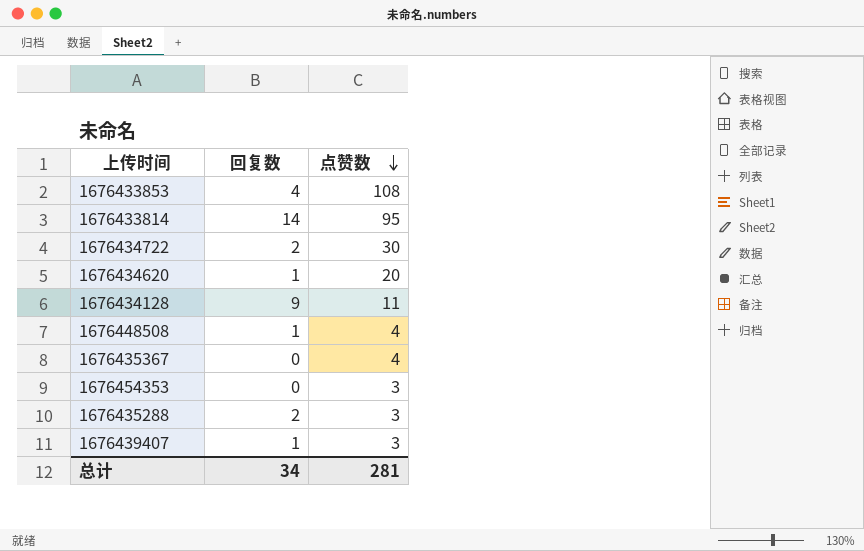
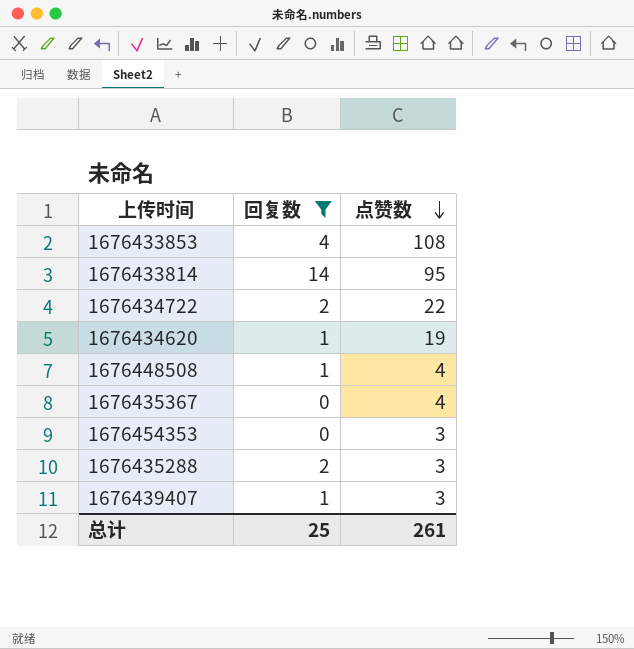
filter: none -> 回复数 != 9
1676434722 | 点赞数: 30 -> 22
1676434620 | 点赞数: 20 -> 19
总计 | 回复数: 34 -> 25
总计 | 点赞数: 281 -> 261

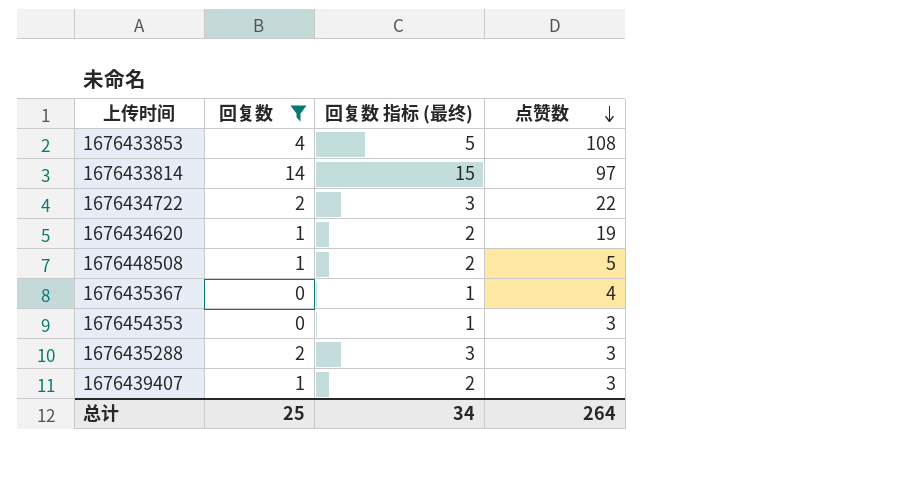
column 回复数 指标 (最终) | formula: none -> [回复数] + 1
1676433814 | 点赞数: 95 -> 97
1676448508 | 点赞数: 4 -> 5
总计 | 点赞数: 261 -> 264

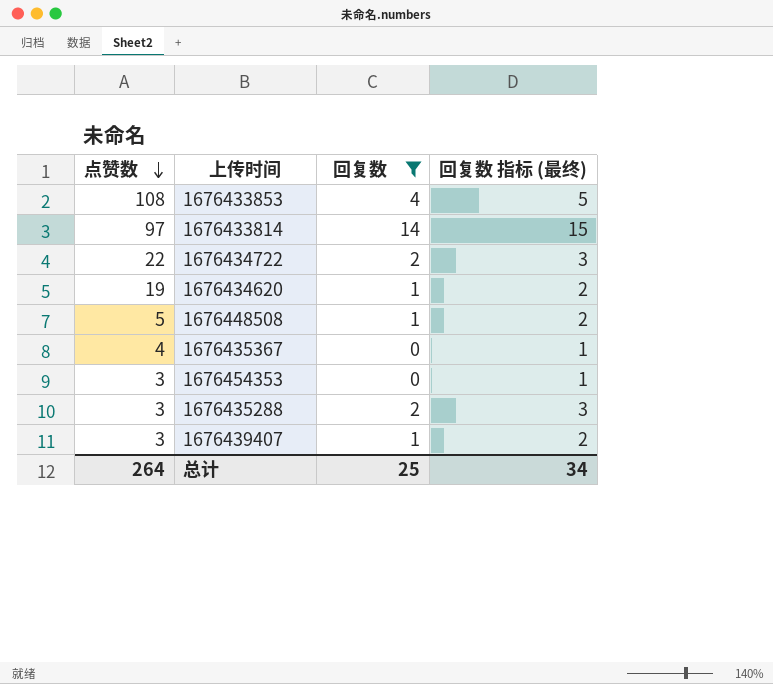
column 点赞数 | position: 4 -> 1

